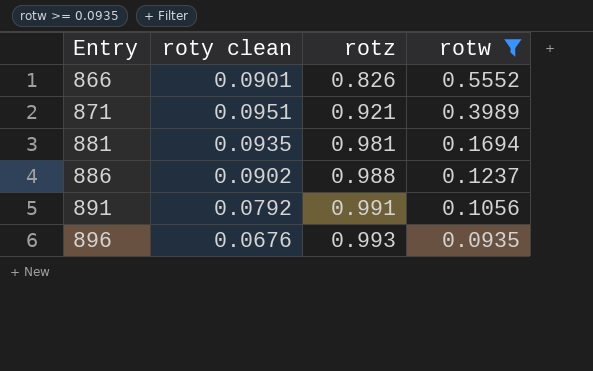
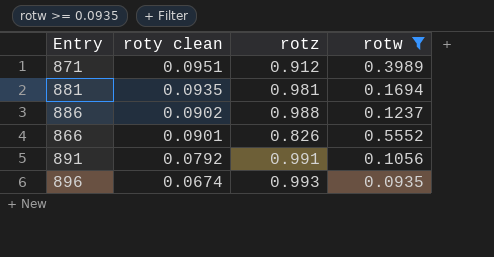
row order: Entry ascending -> roty clean descending
871 | rotz: 0.921 -> 0.912
896 | roty clean: 0.0676 -> 0.0674

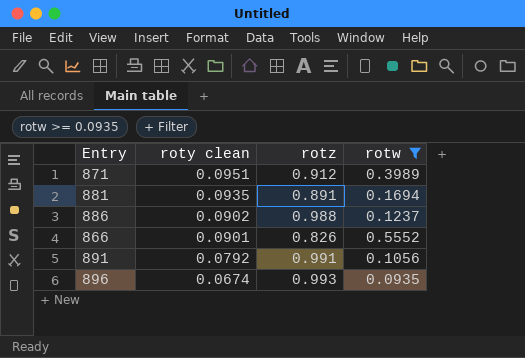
881 | rotz: 0.981 -> 0.891

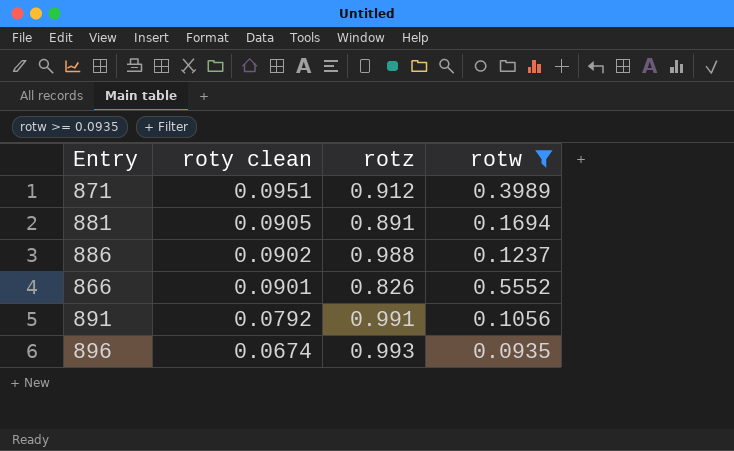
881 | roty clean: 0.0935 -> 0.0905

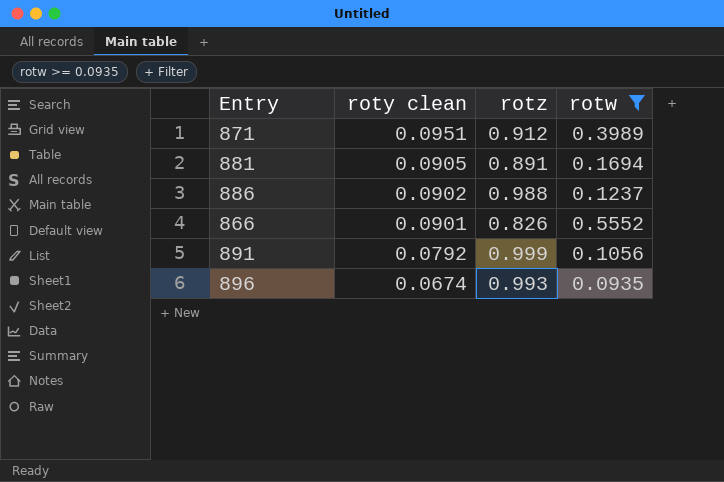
891 | rotz: 0.991 -> 0.999

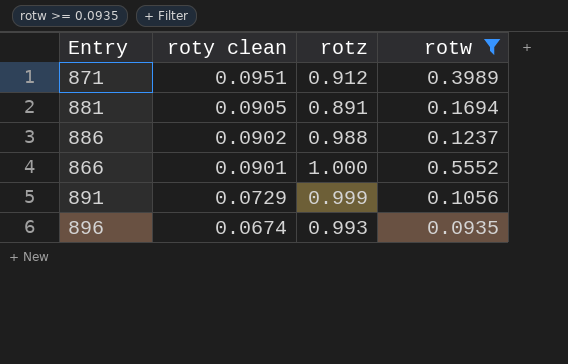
866 | rotz: 0.826 -> 1.000
891 | roty clean: 0.0792 -> 0.0729

